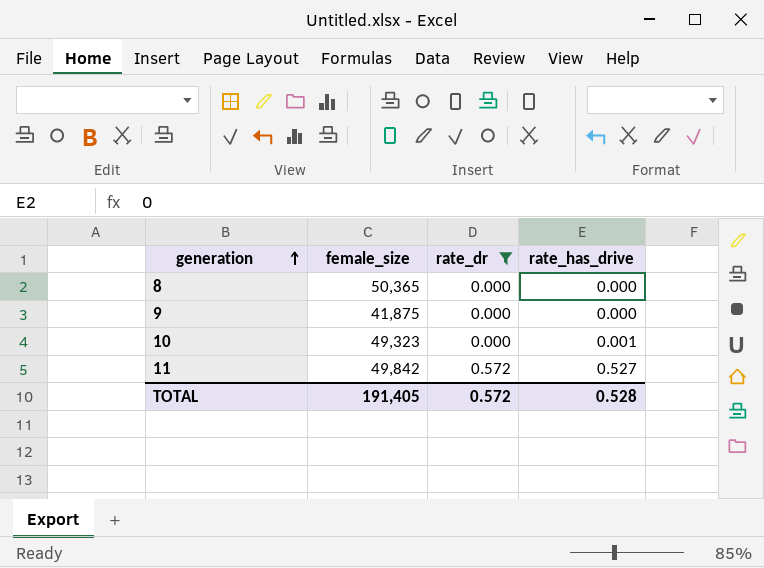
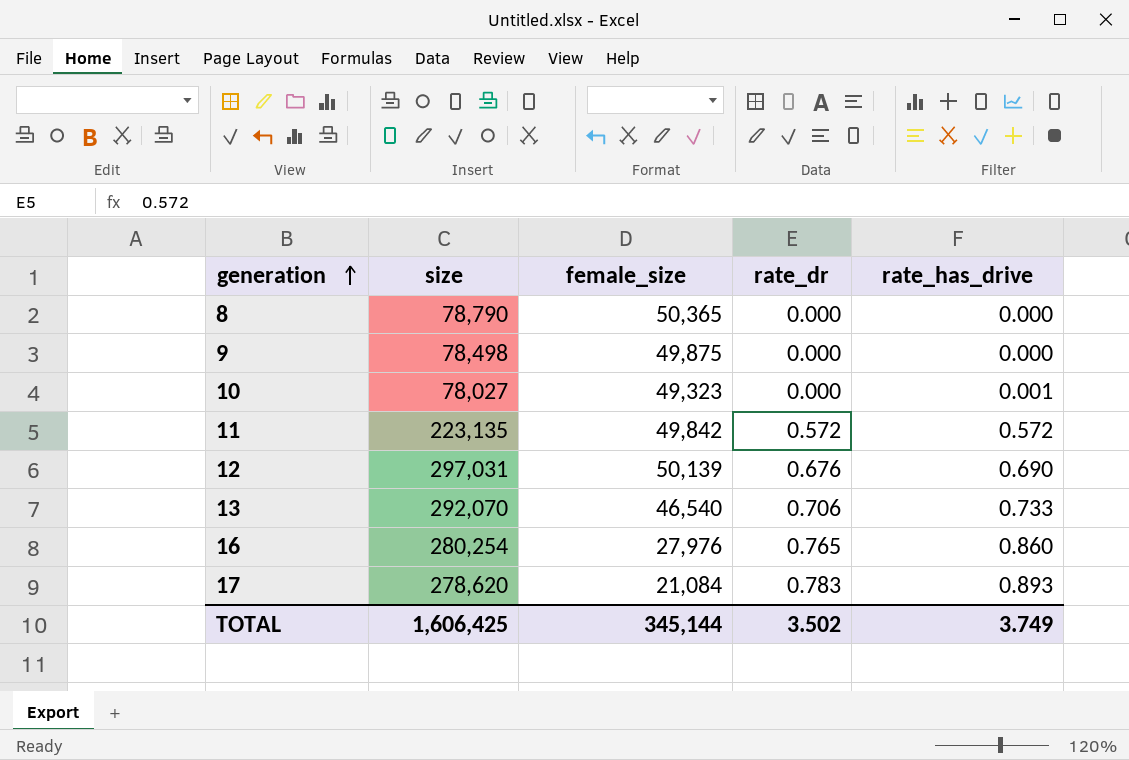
filter: rate_dr <= 0.572 -> none
column size | position: none -> 2
9 | female_size: 41,875 -> 49,875
11 | rate_has_drive: 0.527 -> 0.572
TOTAL | female_size: 191,405 -> 345,144
TOTAL | rate_dr: 0.572 -> 3.502
TOTAL | rate_has_drive: 0.528 -> 3.749

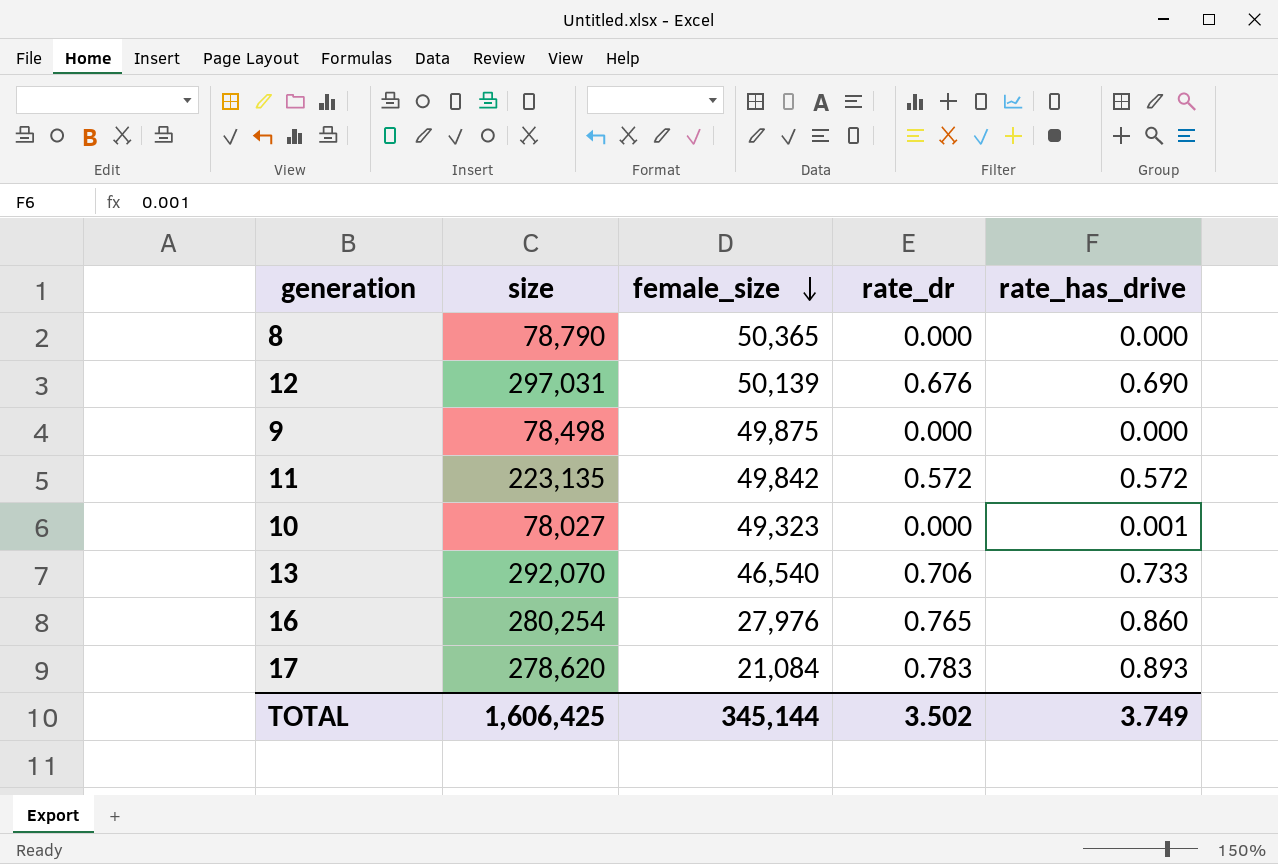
row order: generation ascending -> female_size descending

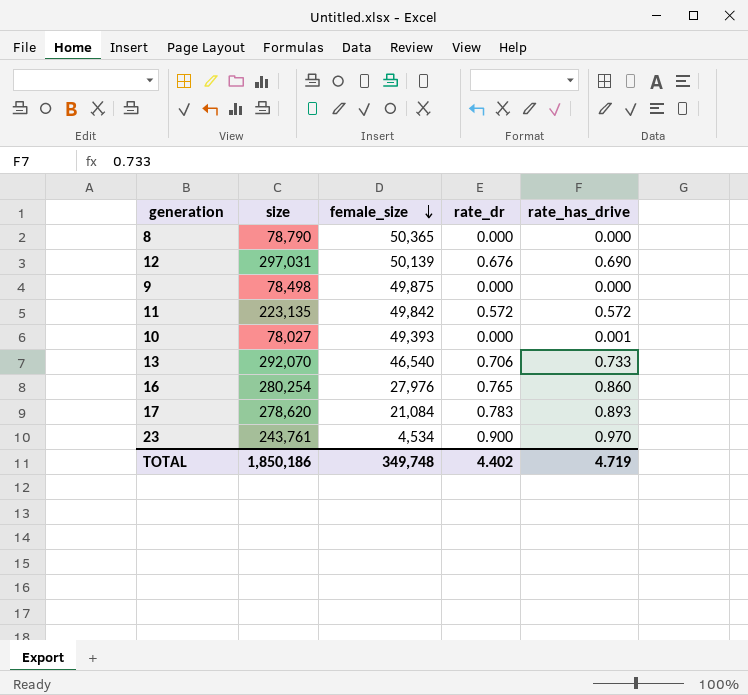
10 | female_size: 49,323 -> 49,393
row 23: none -> 243,761 | 4,534 | 0.900 | 0.970
TOTAL | size: 1,606,425 -> 1,850,186
TOTAL | female_size: 345,144 -> 349,748
TOTAL | rate_dr: 3.502 -> 4.402
TOTAL | rate_has_drive: 3.749 -> 4.719

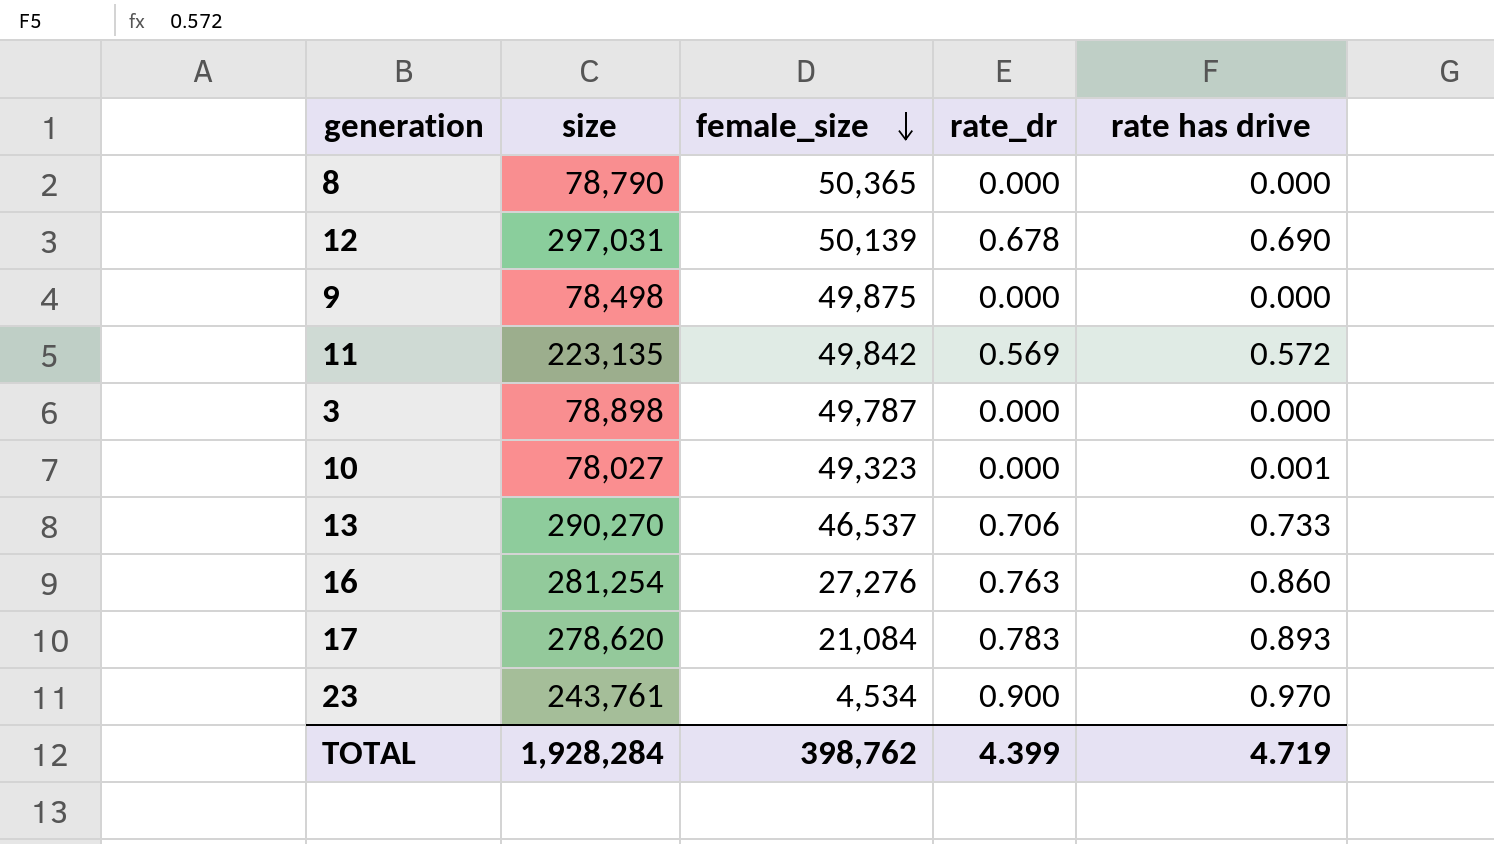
column name: rate_has_drive -> rate has drive
12 | rate_dr: 0.676 -> 0.678
11 | rate_dr: 0.572 -> 0.569
row 3: none -> 78,898 | 49,787 | 0.000 | 0.000
10 | female_size: 49,393 -> 49,323
13 | size: 292,070 -> 290,270
13 | female_size: 46,540 -> 46,537
16 | size: 280,254 -> 281,254
16 | female_size: 27,976 -> 27,276
16 | rate_dr: 0.765 -> 0.763
TOTAL | size: 1,850,186 -> 1,928,284
TOTAL | female_size: 349,748 -> 398,762
TOTAL | rate_dr: 4.402 -> 4.399

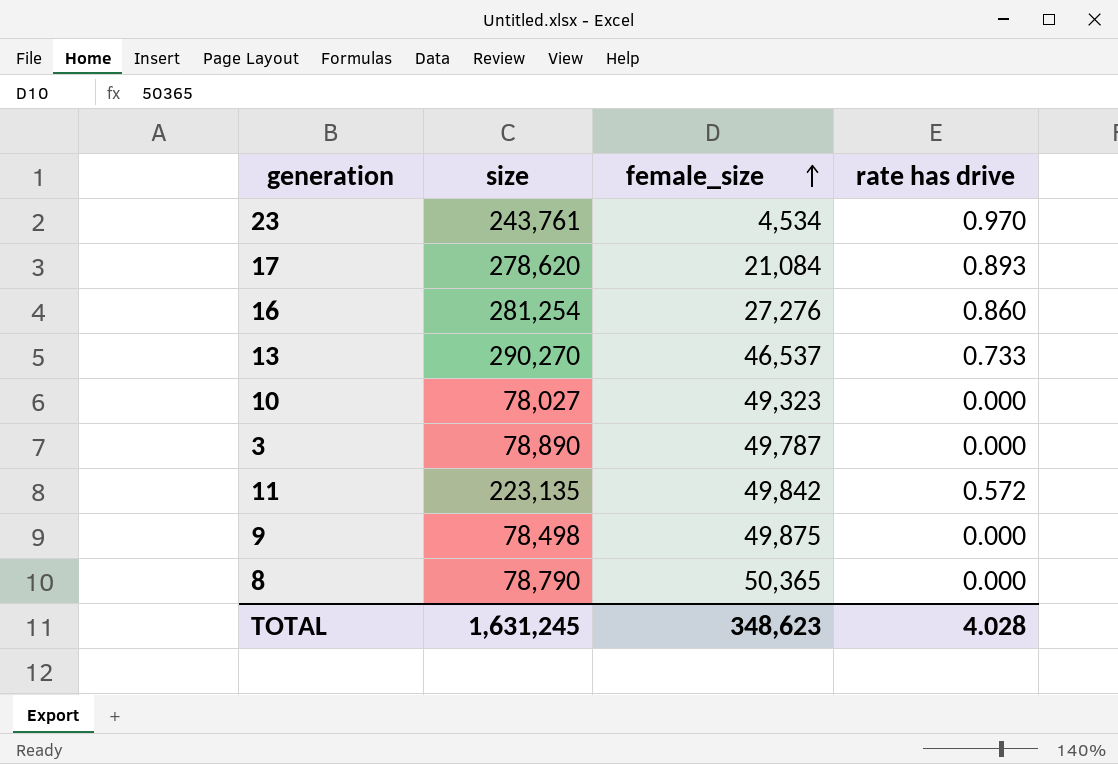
row order: female_size descending -> female_size ascending
column rate_dr | position: 4 -> none
row 12: 297,031 | 50,139 | 0.678 | 0.690 -> none
10 | rate has drive: 0.001 -> 0.000
3 | size: 78,898 -> 78,890
TOTAL | size: 1,928,284 -> 1,631,245
TOTAL | female_size: 398,762 -> 348,623
TOTAL | rate has drive: 4.719 -> 4.028

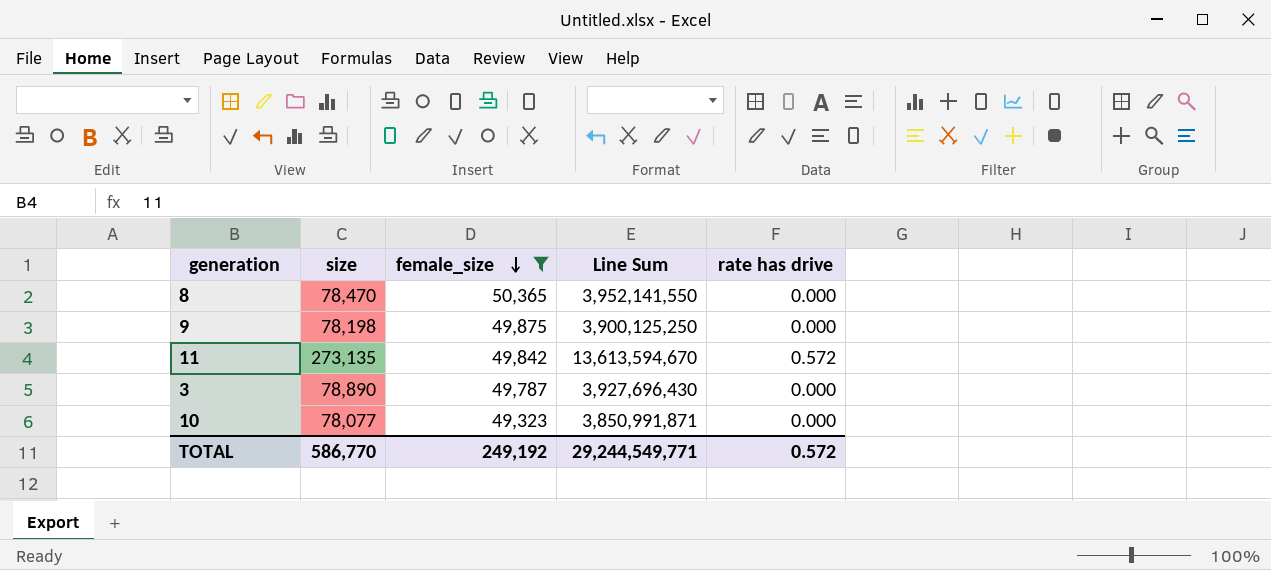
filter: none -> female_size >= 49,323
row order: female_size ascending -> female_size descending
column Line Sum | formula: none -> [size] * [female_size]
8 | size: 78,790 -> 78,470
9 | size: 78,498 -> 78,198
11 | size: 223,135 -> 273,135
10 | size: 78,027 -> 78,077
TOTAL | size: 1,631,245 -> 586,770
TOTAL | female_size: 348,623 -> 249,192
TOTAL | rate has drive: 4.028 -> 0.572

